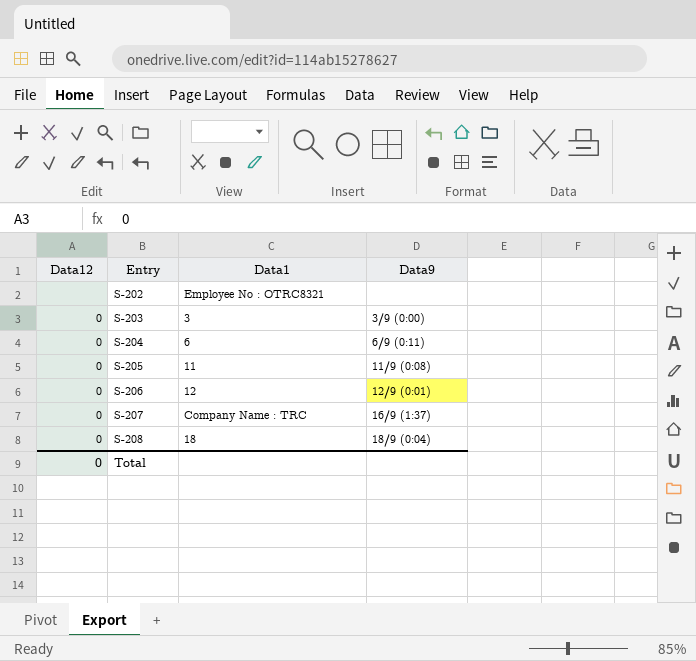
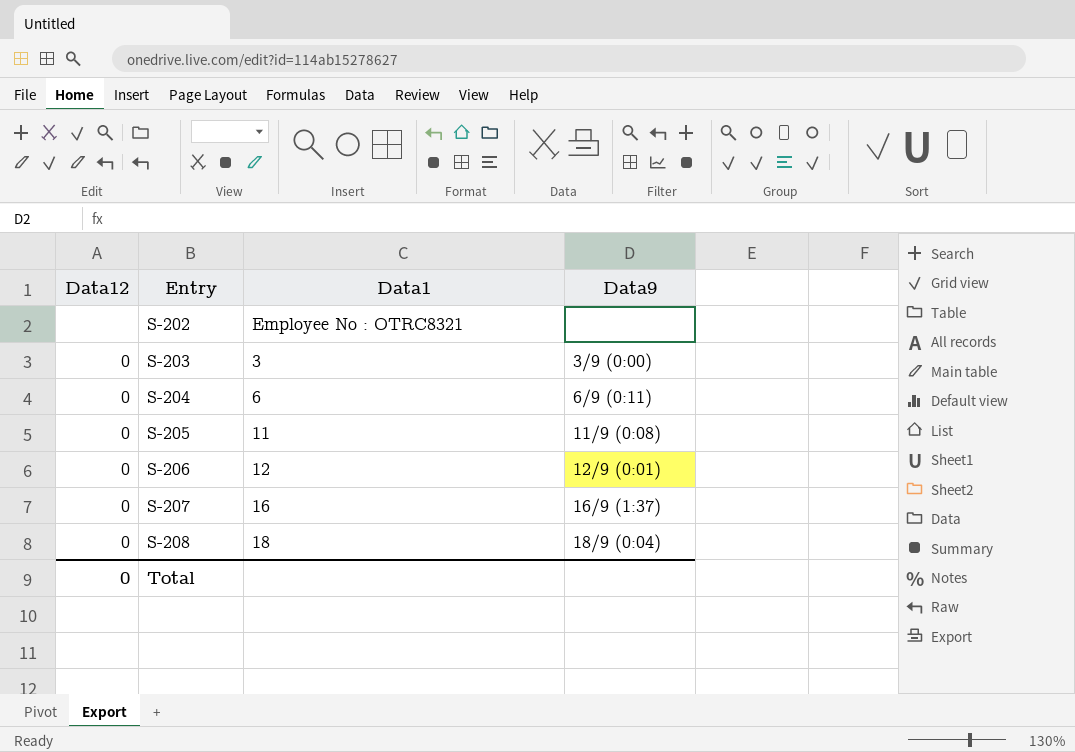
S-207 | Data1: Company Name : TRC -> 16

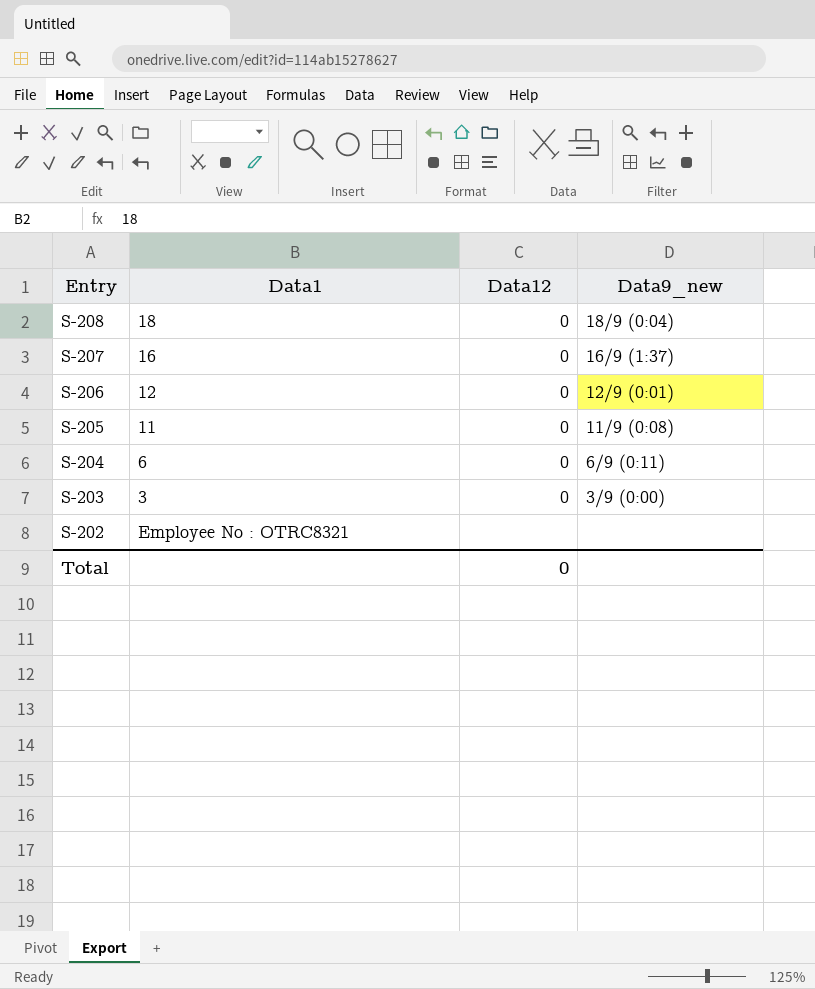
row order: Entry ascending -> Entry descending
column Data12 | position: 1 -> 3
column name: Data9 -> Data9_new

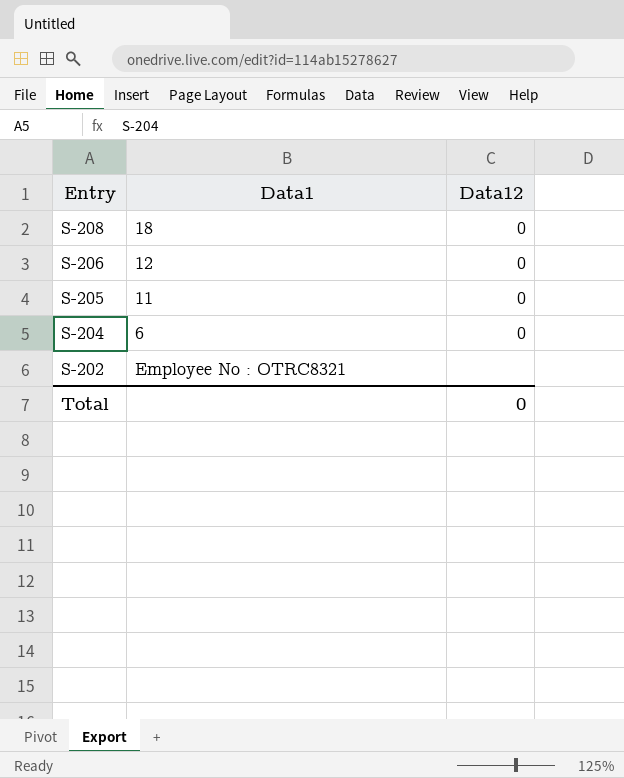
column Data9_new | position: 4 -> none
row S-207: 16 | 0 | 16/9 (1:37) -> none
row S-203: 3 | 0 | 3/9 (0:00) -> none

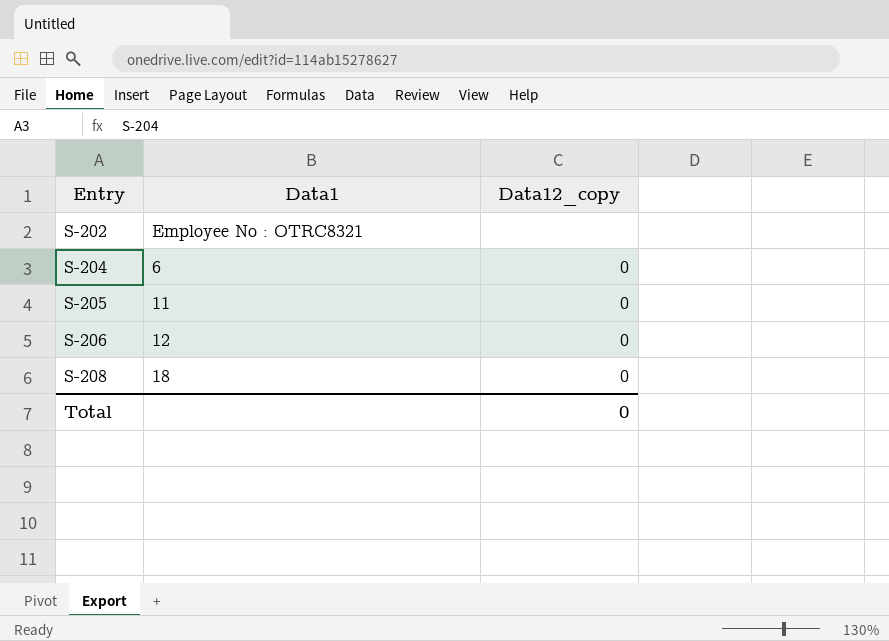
row order: Entry descending -> Entry ascending
column name: Data12 -> Data12_copy

